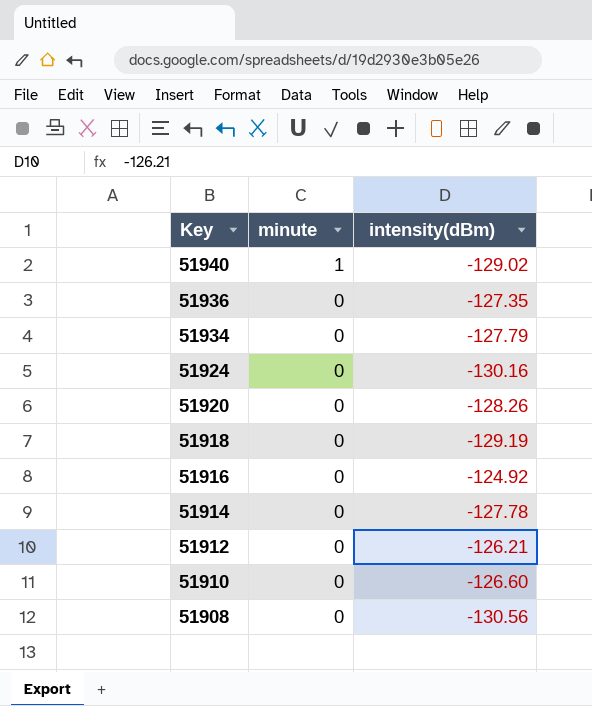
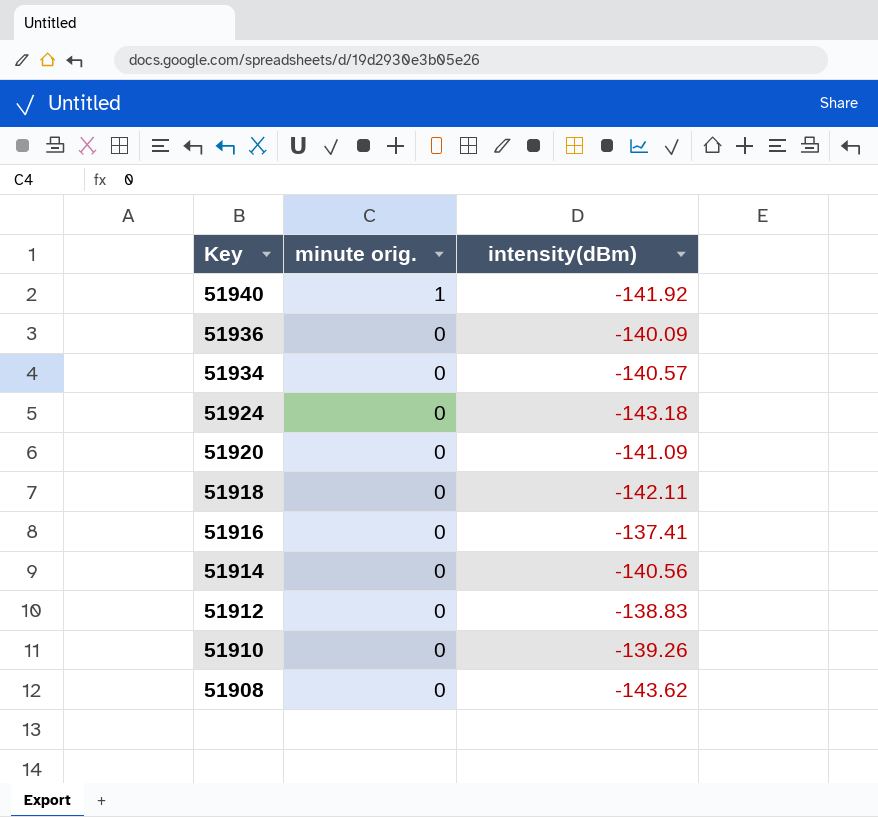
column name: minute -> minute orig.
51940 | intensity(dBm): -129.02 -> -141.92
51936 | intensity(dBm): -127.35 -> -140.09
51934 | intensity(dBm): -127.79 -> -140.57
51924 | intensity(dBm): -130.16 -> -143.18
51920 | intensity(dBm): -128.26 -> -141.09
51918 | intensity(dBm): -129.19 -> -142.11
51916 | intensity(dBm): -124.92 -> -137.41
51914 | intensity(dBm): -127.78 -> -140.56
51912 | intensity(dBm): -126.21 -> -138.83
51910 | intensity(dBm): -126.60 -> -139.26
51908 | intensity(dBm): -130.56 -> -143.62

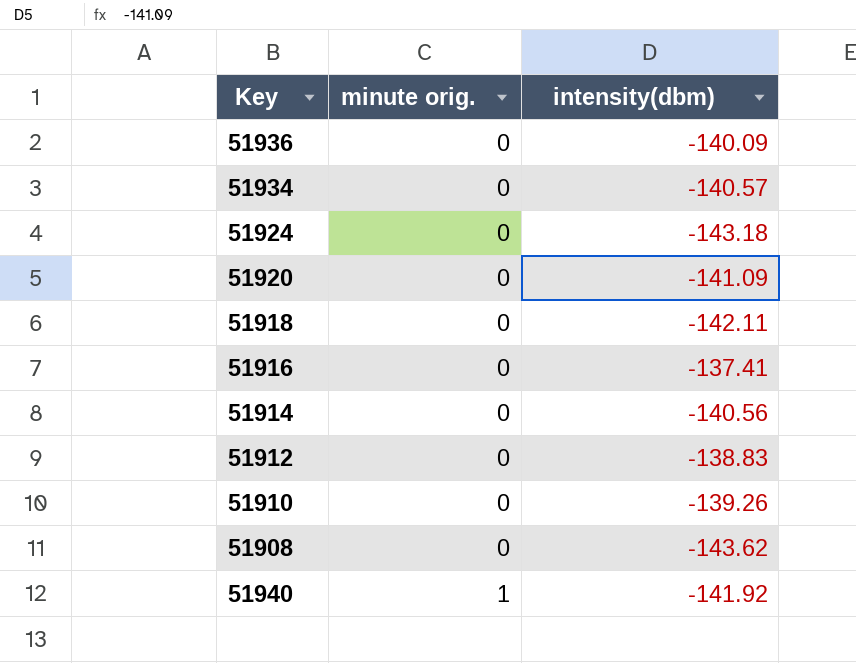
row order: Key descending -> minute orig. ascending
column name: intensity(dBm) -> intensity(dbm)

